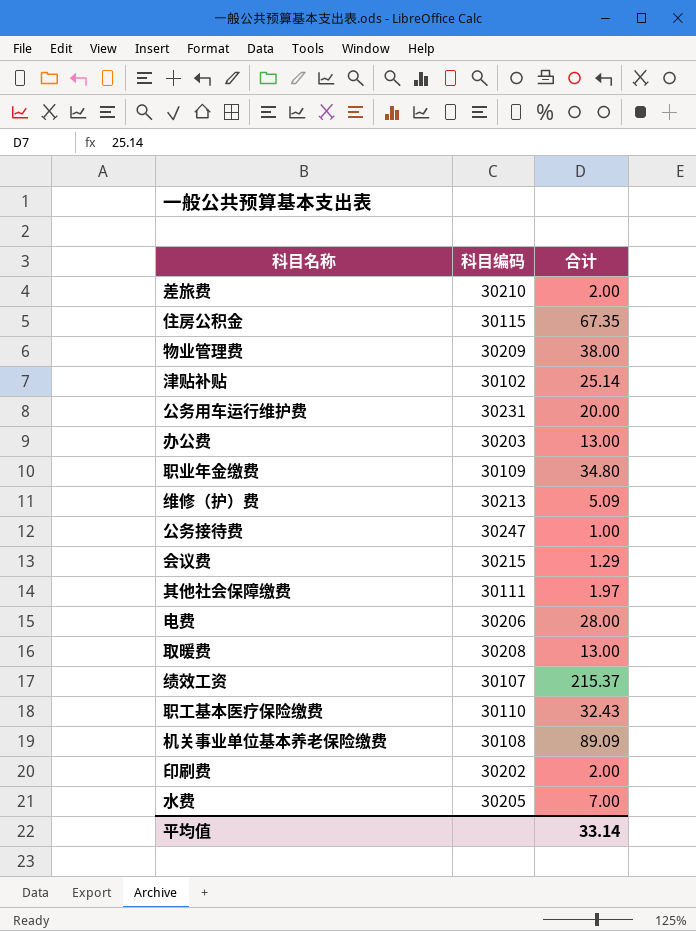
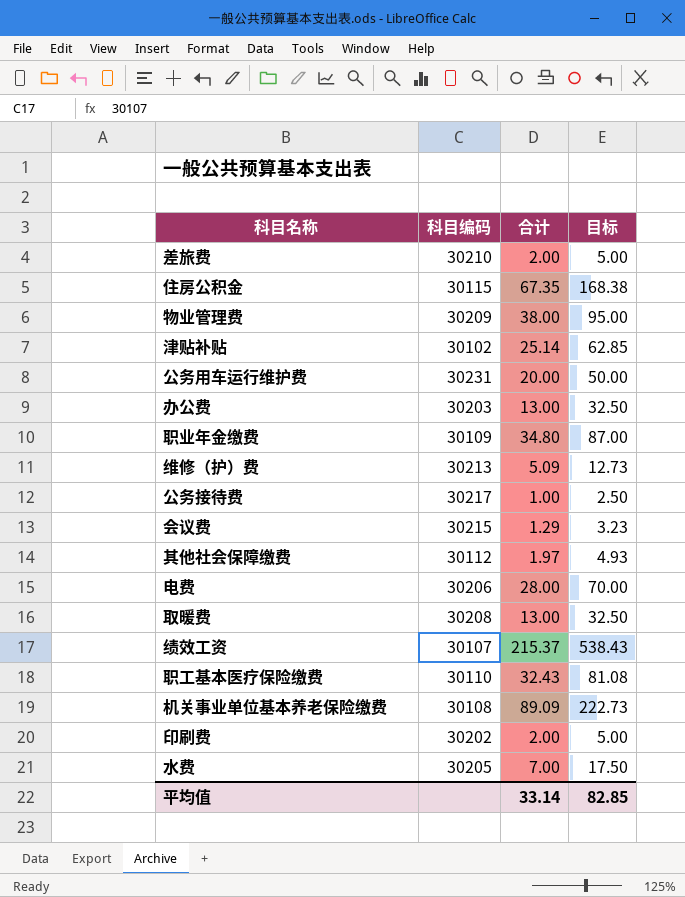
column 目标 | formula: none -> [合计] * 2.5
公务接待费 | 科目编码: 30247 -> 30217
其他社会保障缴费 | 科目编码: 30111 -> 30112

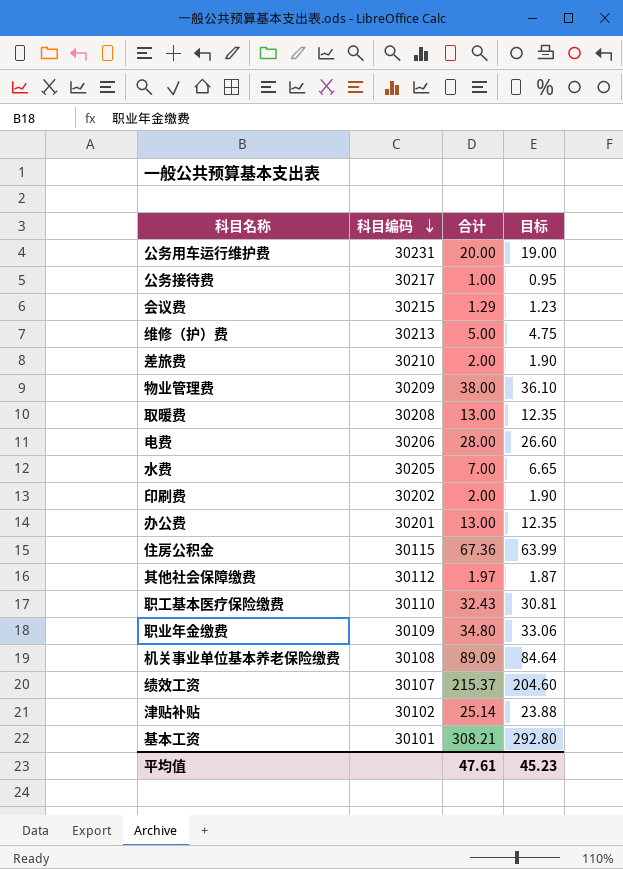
row order: none -> 科目编码 descending
column 目标 | formula: [合计] * 2.5 -> [合计] * 0.95
维修（护）费 | 合计: 5.09 -> 5.00
办公费 | 科目编码: 30203 -> 30201
住房公积金 | 合计: 67.35 -> 67.36
row 基本工资: none -> 30101 | 308.21 | 292.80
平均值 | 合计: 33.14 -> 47.61
平均值 | 目标: 82.85 -> 45.23

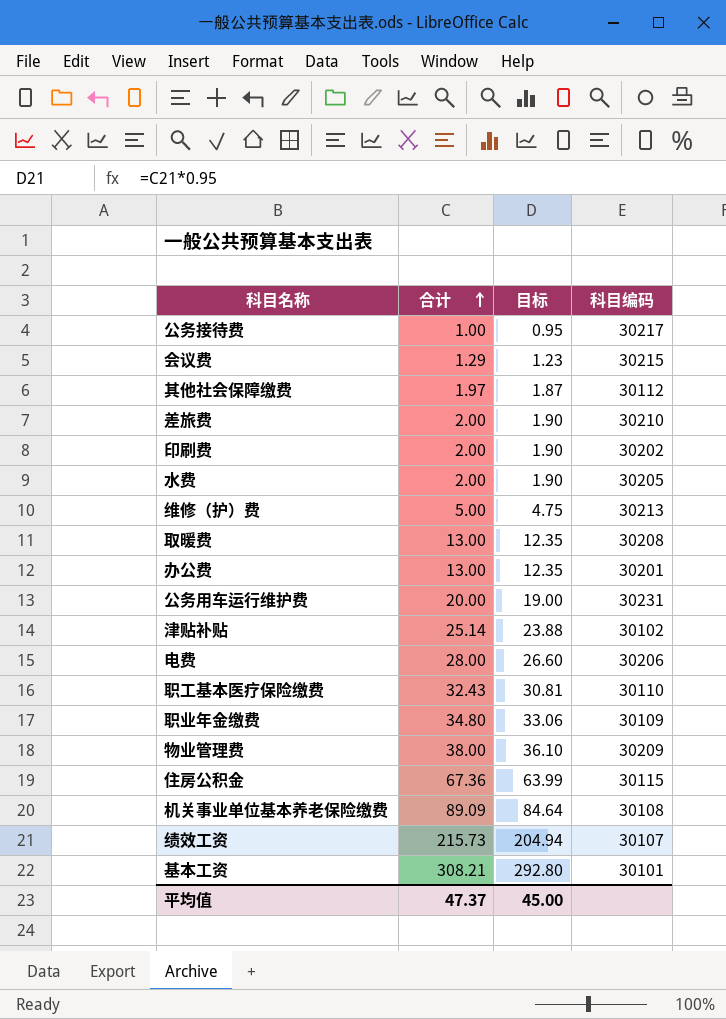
row order: 科目编码 descending -> 合计 ascending
column 科目编码 | position: 2 -> 4
水费 | 合计: 7.00 -> 2.00
水费 | 目标: 6.65 -> 1.90
绩效工资 | 合计: 215.37 -> 215.73
绩效工资 | 目标: 204.60 -> 204.94
平均值 | 合计: 47.61 -> 47.37
平均值 | 目标: 45.23 -> 45.00

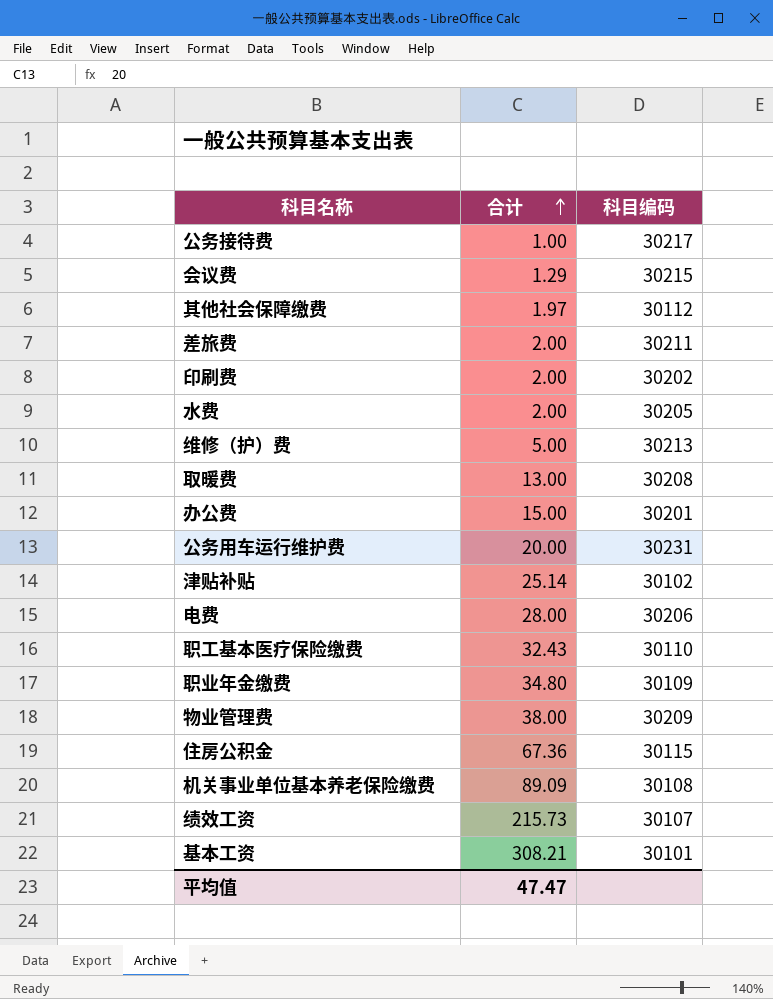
column 目标 | formula: [合计] * 0.95 -> none
差旅费 | 科目编码: 30210 -> 30211
办公费 | 合计: 13.00 -> 15.00
平均值 | 合计: 47.37 -> 47.47

